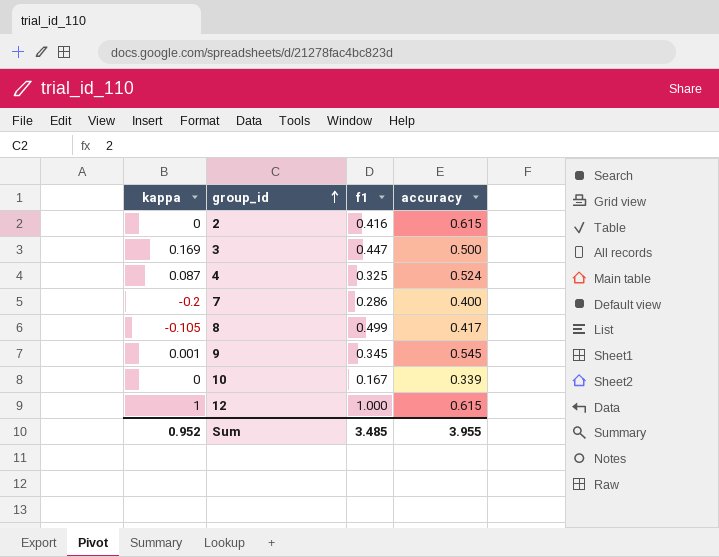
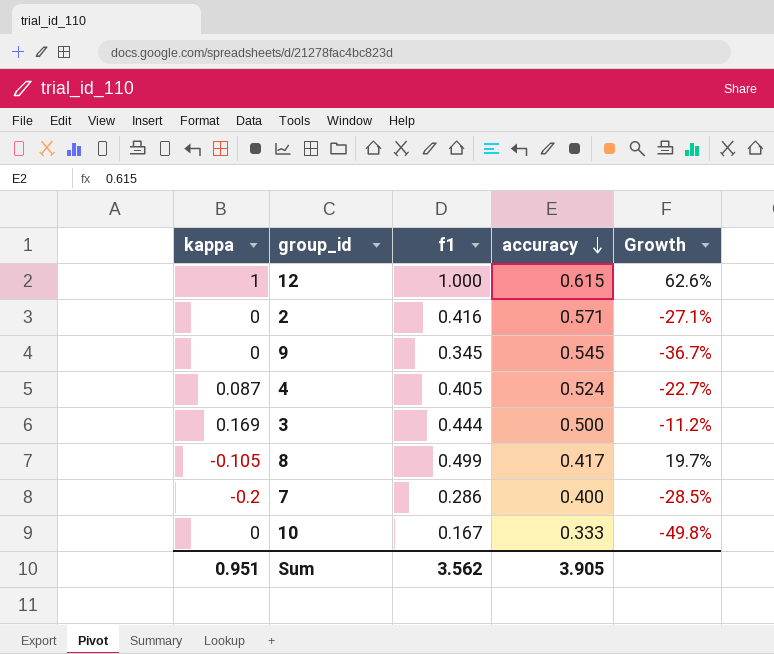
row order: group_id ascending -> accuracy descending
column Growth | formula: none -> ([f1] - [accuracy]) / [accuracy]
2 | accuracy: 0.615 -> 0.571
9 | kappa: 0.001 -> 0
4 | f1: 0.325 -> 0.405
3 | f1: 0.447 -> 0.444
10 | accuracy: 0.339 -> 0.333
Sum | kappa: 0.952 -> 0.951
Sum | f1: 3.485 -> 3.562
Sum | accuracy: 3.955 -> 3.905

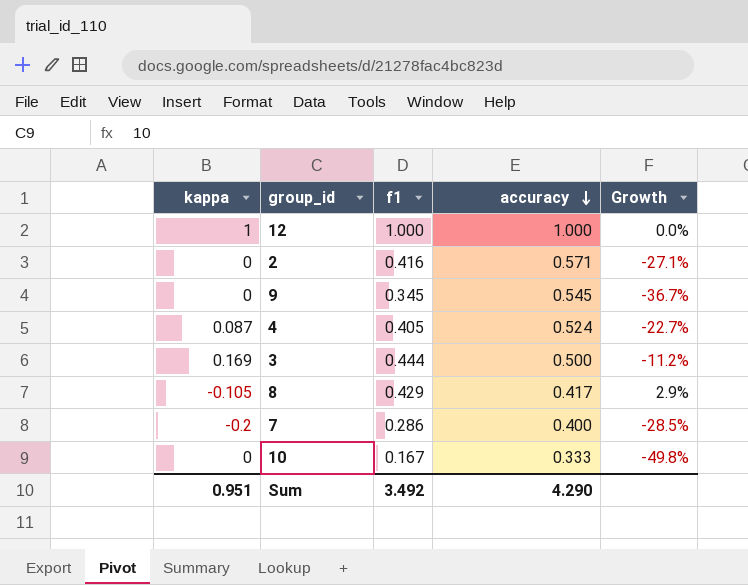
12 | accuracy: 0.615 -> 1.000
12 | Growth: 62.6% -> 0.0%
8 | f1: 0.499 -> 0.429
8 | Growth: 19.7% -> 2.9%
Sum | f1: 3.562 -> 3.492
Sum | accuracy: 3.905 -> 4.290

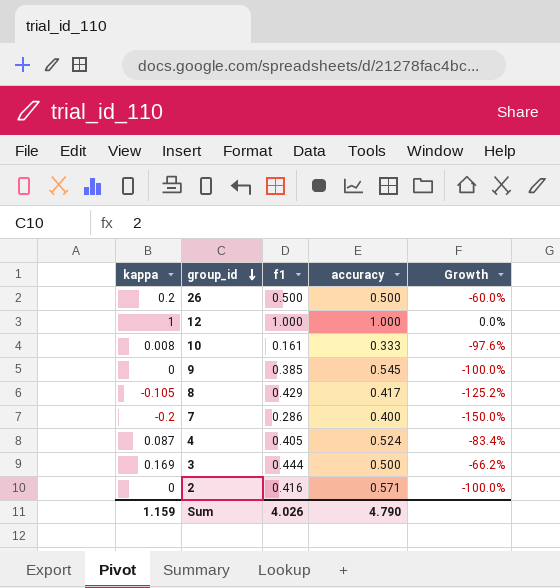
row order: accuracy descending -> group_id descending
column Growth | formula: ([f1] - [accuracy]) / [accuracy] -> ([kappa] - [accuracy]) / [accuracy]
row 26: none -> 0.2 | 0.500 | 0.500 | -60.0%
10 | kappa: 0 -> 0.008
10 | f1: 0.167 -> 0.161
9 | f1: 0.345 -> 0.385
Sum | kappa: 0.951 -> 1.159
Sum | f1: 3.492 -> 4.026
Sum | accuracy: 4.290 -> 4.790

